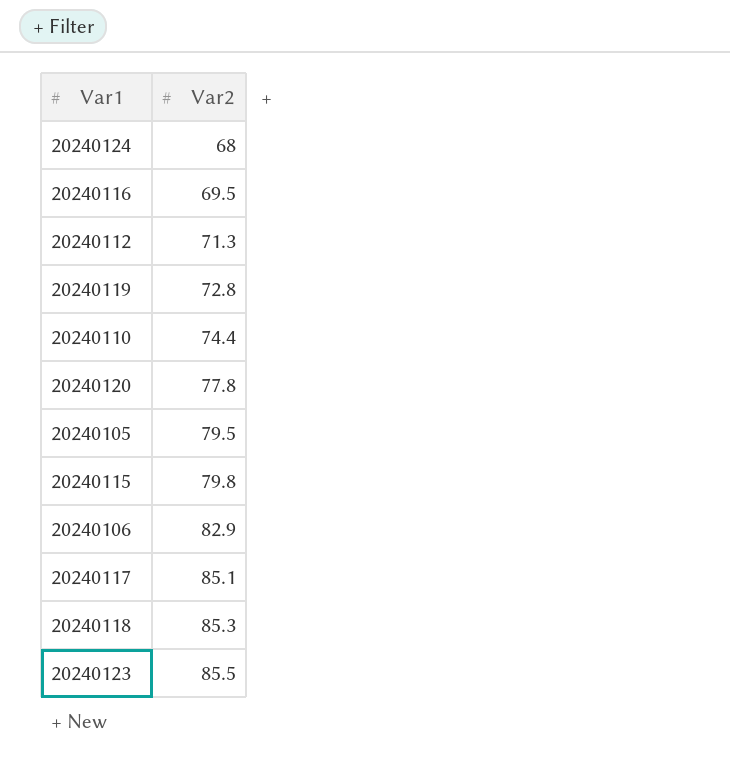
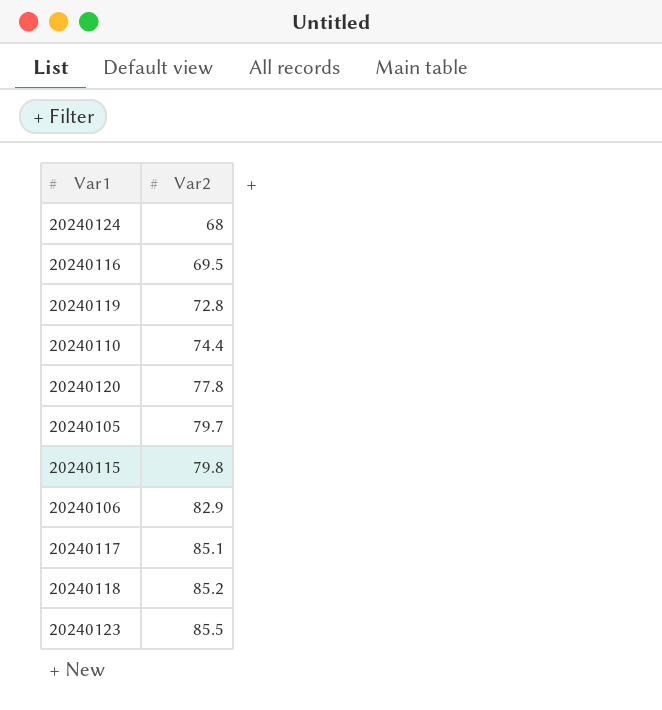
row 20240112: 71.3 -> none
20240105 | Var2: 79.5 -> 79.7
20240118 | Var2: 85.3 -> 85.2

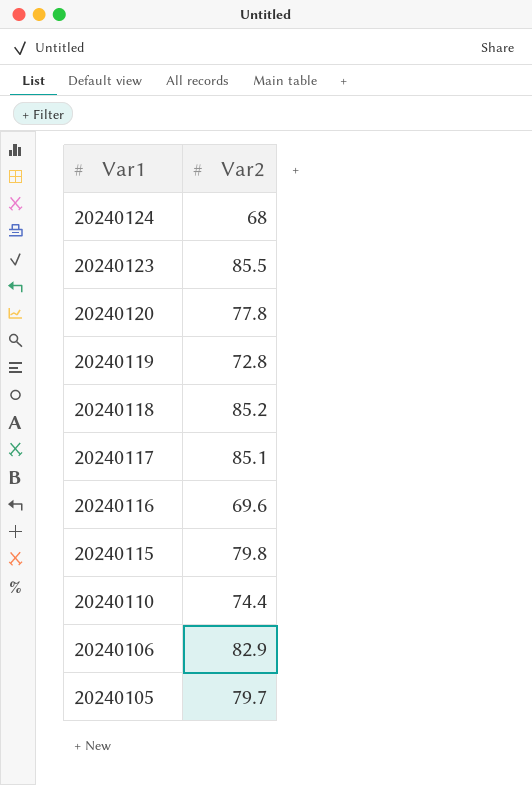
row order: Var2 ascending -> Var1 descending
20240116 | Var2: 69.5 -> 69.6

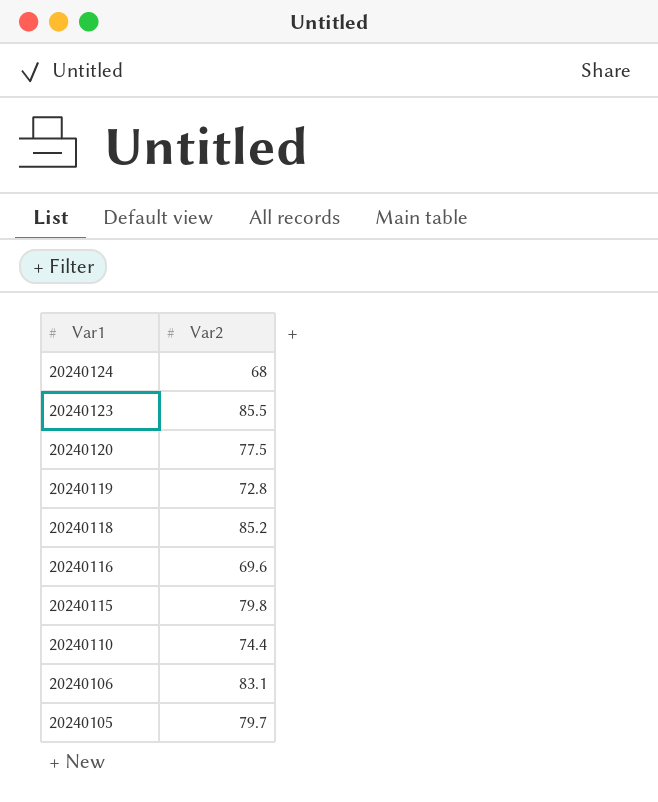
row 20240117: 85.1 -> none
20240120 | Var2: 77.8 -> 77.5
20240106 | Var2: 82.9 -> 83.1

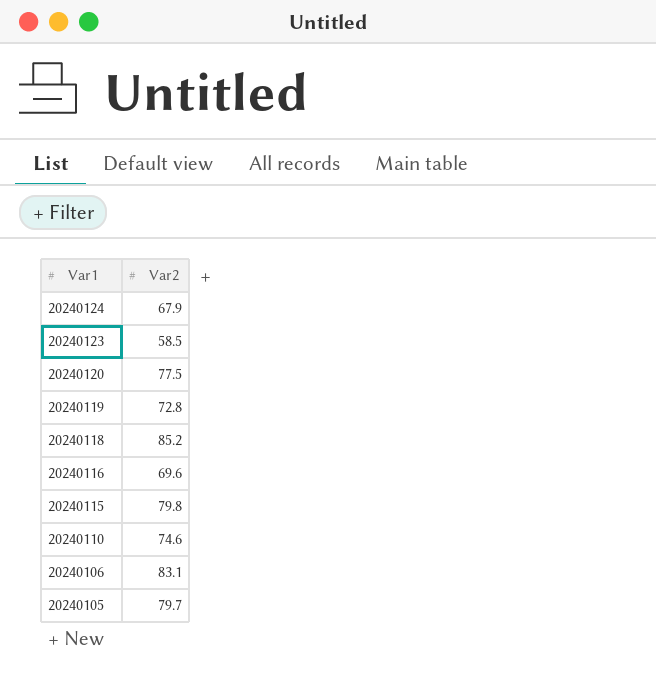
20240124 | Var2: 68 -> 67.9
20240123 | Var2: 85.5 -> 58.5
20240110 | Var2: 74.4 -> 74.6

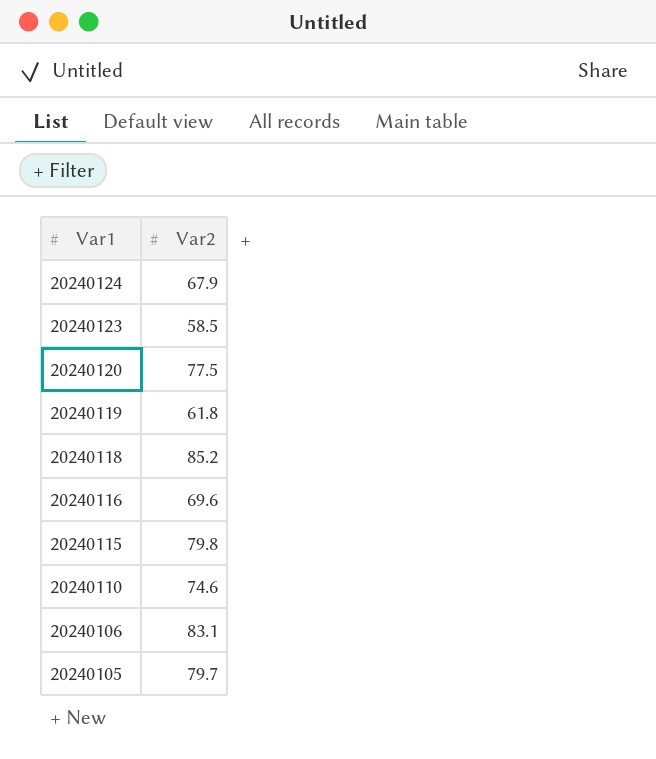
20240119 | Var2: 72.8 -> 61.8

